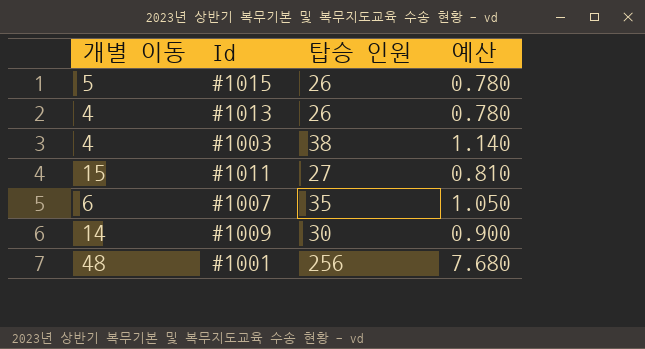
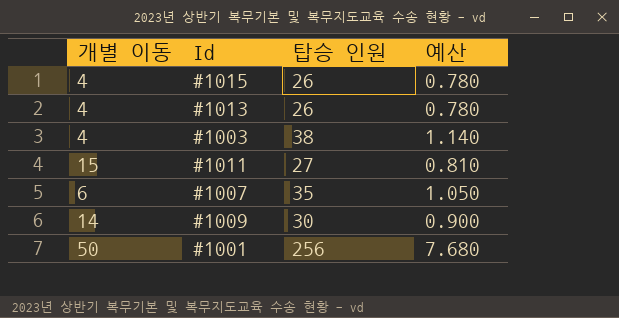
#1015 | 개별 이동: 5 -> 4
#1001 | 개별 이동: 48 -> 50

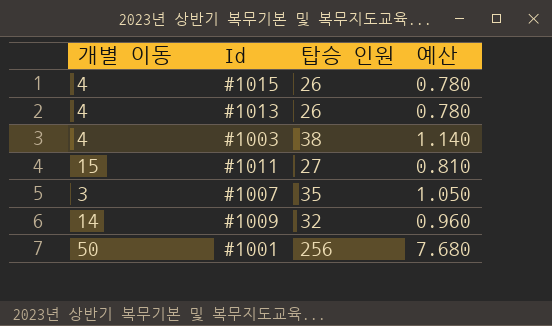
#1007 | 개별 이동: 6 -> 3
#1009 | 탑승 인원: 30 -> 32
#1009 | 예산: 0.900 -> 0.960

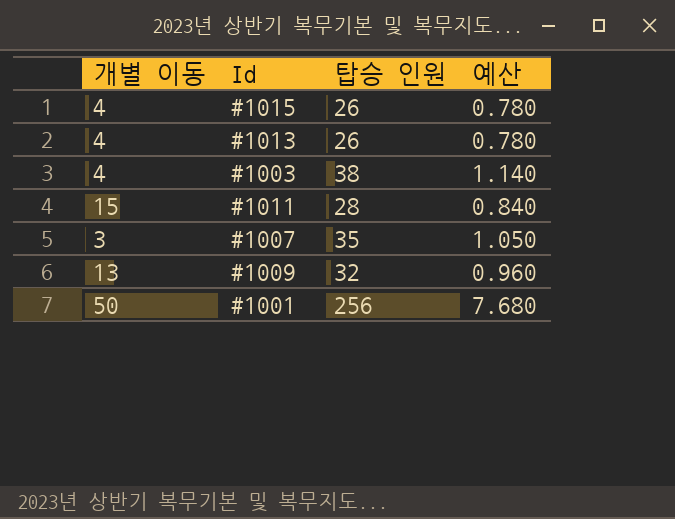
#1011 | 탑승 인원: 27 -> 28
#1011 | 예산: 0.810 -> 0.840
#1009 | 개별 이동: 14 -> 13

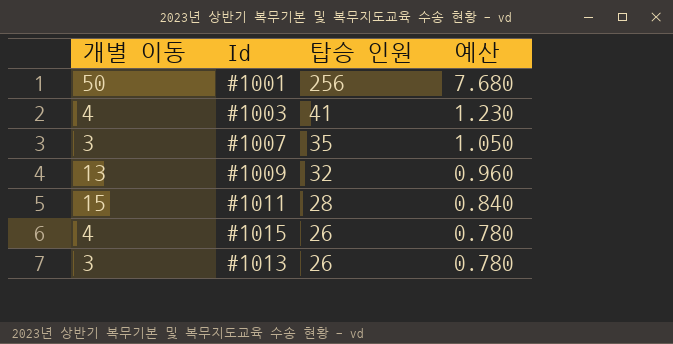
row order: none -> 탑승 인원 descending
#1003 | 탑승 인원: 38 -> 41
#1003 | 예산: 1.140 -> 1.230
#1013 | 개별 이동: 4 -> 3

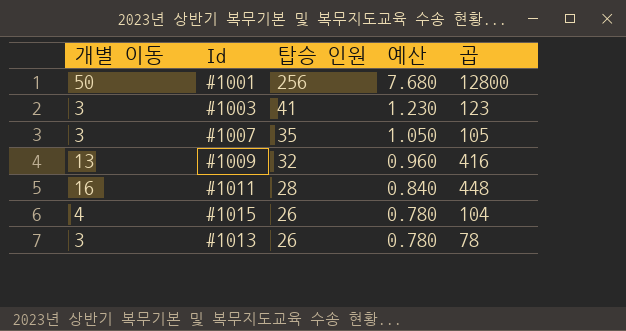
column 곱 | formula: none -> [개별 이동] * [탑승 인원]
#1003 | 개별 이동: 4 -> 3
#1011 | 개별 이동: 15 -> 16

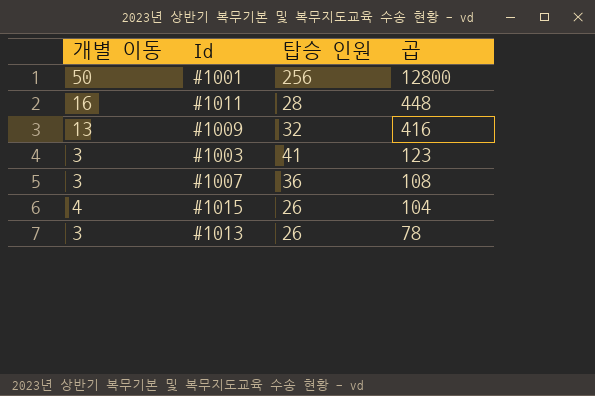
row order: 탑승 인원 descending -> 곱 descending
column 예산 | formula: [탑승 인원] * 0.03 -> none
#1007 | 탑승 인원: 35 -> 36
#1007 | 곱: 105 -> 108

